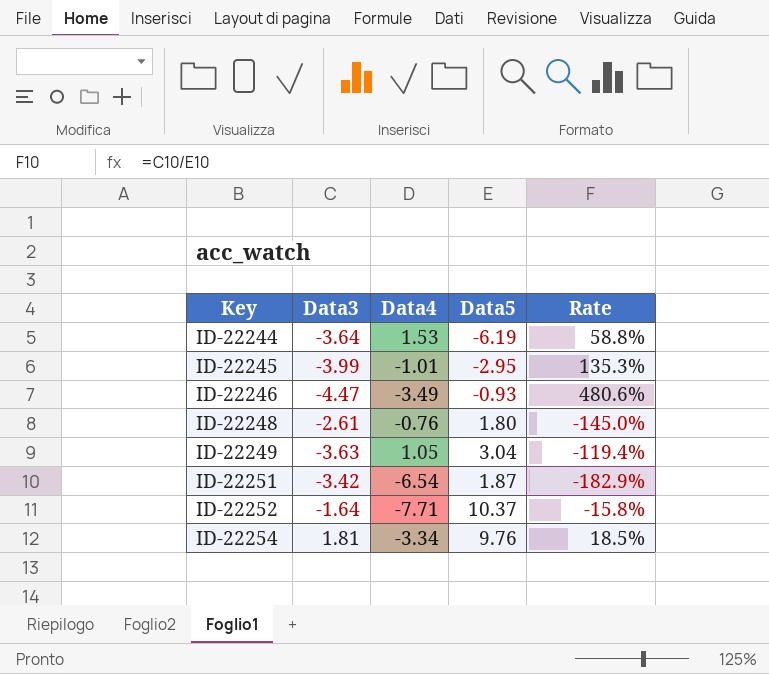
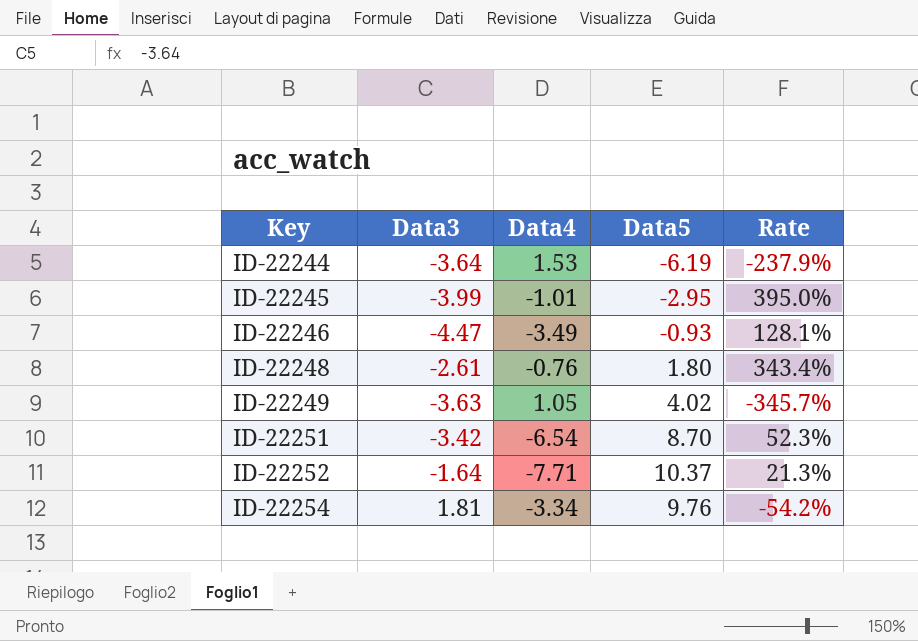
column Rate | formula: [Data3] / [Data5] -> [Data3] / [Data4]
ID-22249 | Data5: 3.04 -> 4.02
ID-22251 | Data5: 1.87 -> 8.70

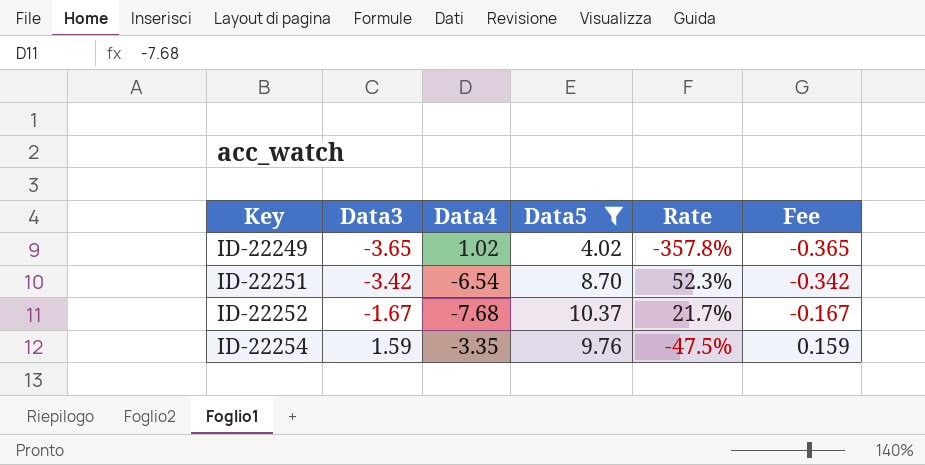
filter: none -> Data5 >= 4.02
column Fee | formula: none -> [Data3] * 0.1
ID-22249 | Data3: -3.63 -> -3.65
ID-22249 | Data4: 1.05 -> 1.02
ID-22249 | Rate: -345.7% -> -357.8%
ID-22252 | Data3: -1.64 -> -1.67
ID-22252 | Data4: -7.71 -> -7.68
ID-22252 | Rate: 21.3% -> 21.7%
ID-22254 | Data3: 1.81 -> 1.59
ID-22254 | Data4: -3.34 -> -3.35
ID-22254 | Rate: -54.2% -> -47.5%

